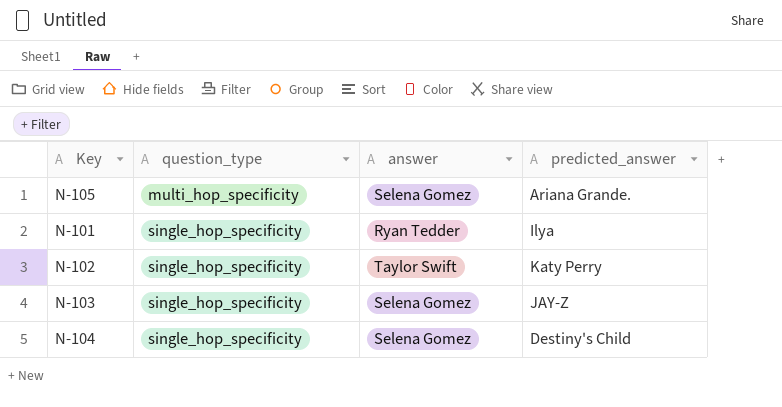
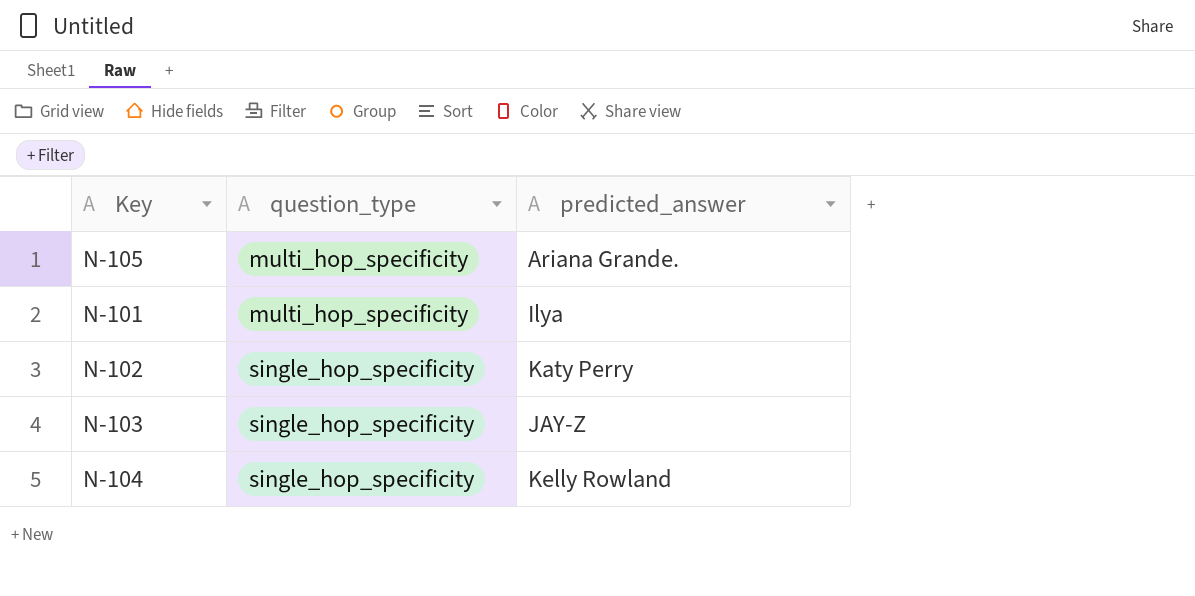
column answer | position: 3 -> none
N-101 | question_type: single_hop_specificity -> multi_hop_specificity
N-104 | predicted_answer: Destiny's Child -> Kelly Rowland

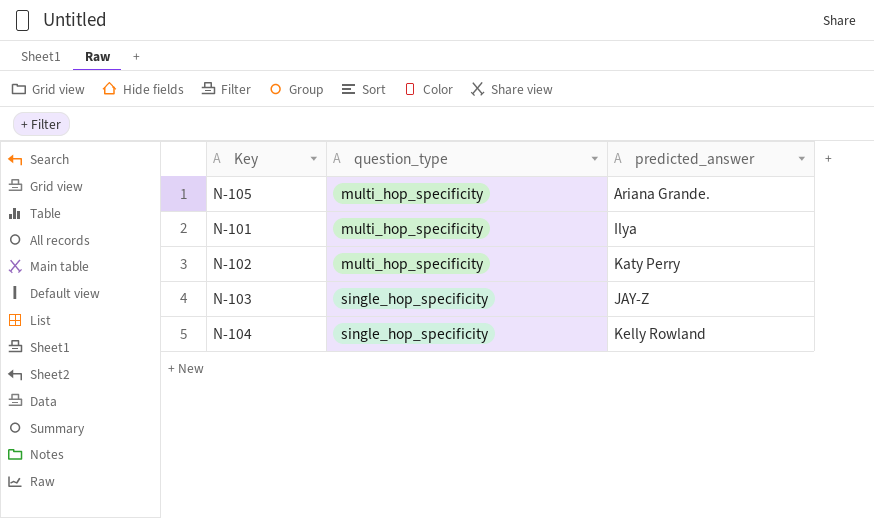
N-102 | question_type: single_hop_specificity -> multi_hop_specificity

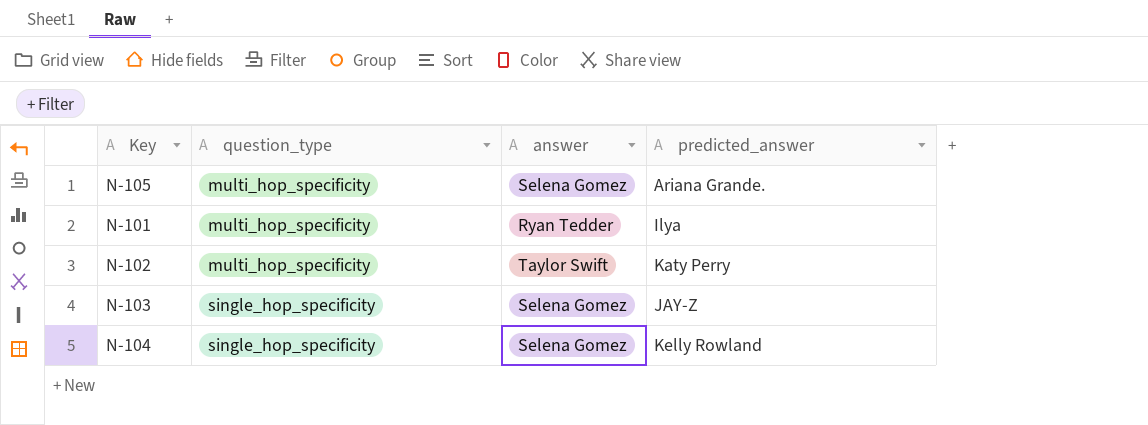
column answer | position: none -> 3

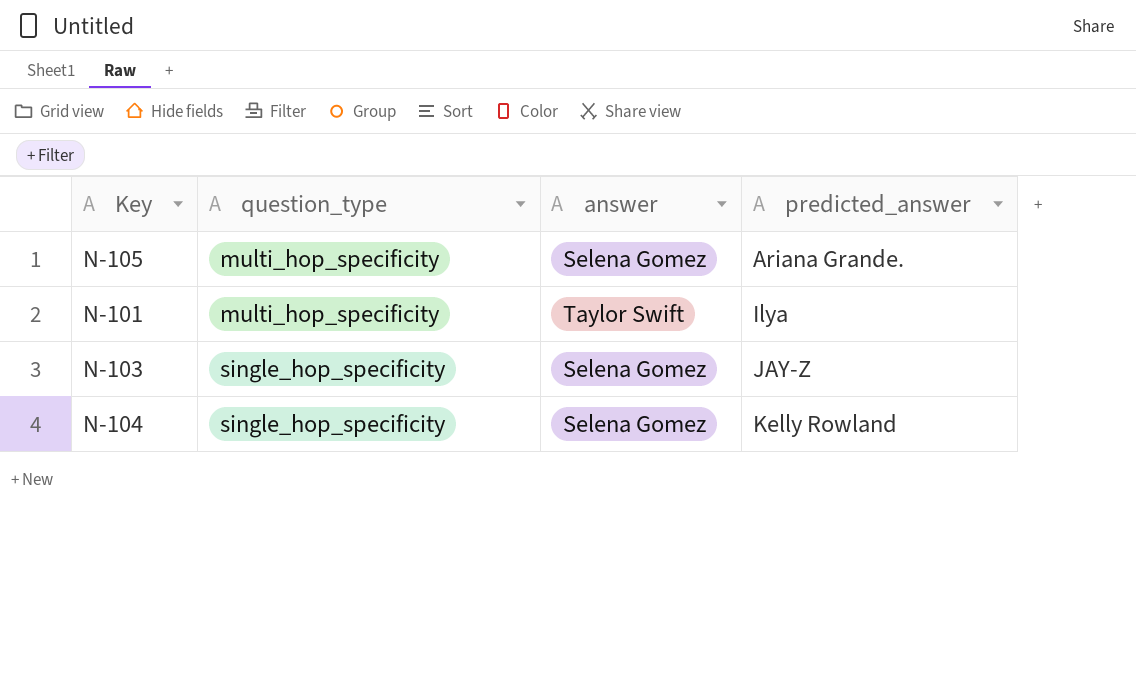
row N-102: multi_hop_specificity | Taylor Swift | Katy Perry -> none
N-101 | answer: Ryan Tedder -> Taylor Swift

